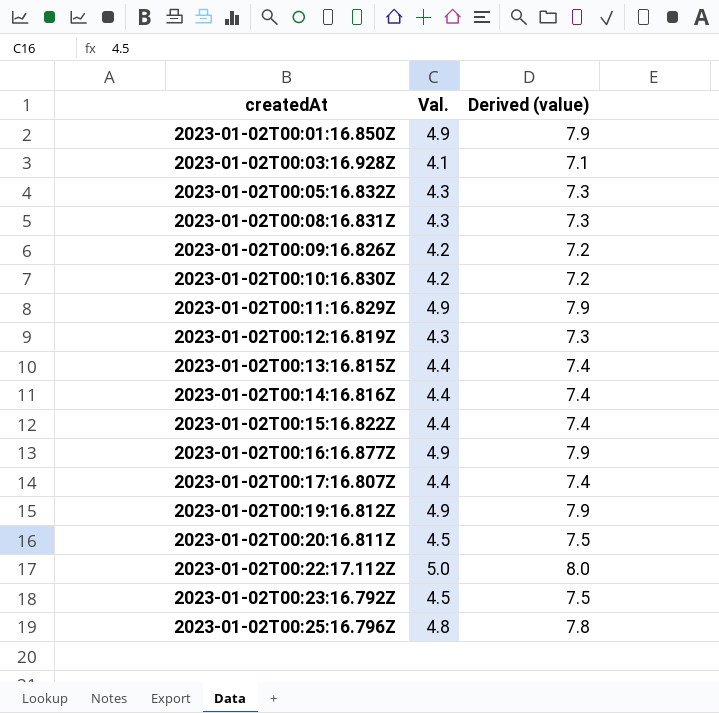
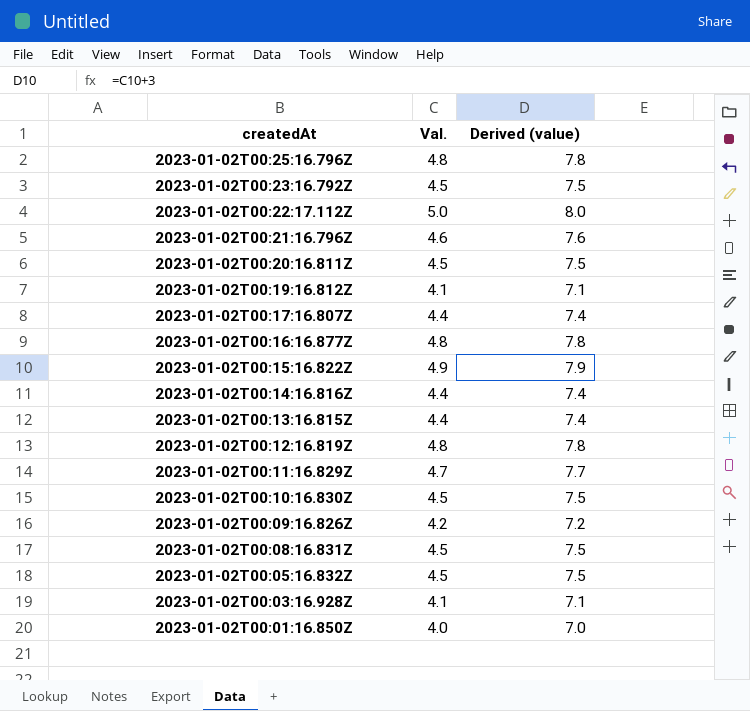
row order: createdAt ascending -> createdAt descending
row 2023-01-02T00:21:16.796Z: none -> 4.6 | 7.6
2023-01-02T00:19:16.812Z | Val.: 4.9 -> 4.1
2023-01-02T00:19:16.812Z | Derived (value): 7.9 -> 7.1
2023-01-02T00:16:16.877Z | Val.: 4.9 -> 4.8
2023-01-02T00:16:16.877Z | Derived (value): 7.9 -> 7.8
2023-01-02T00:15:16.822Z | Val.: 4.4 -> 4.9
2023-01-02T00:15:16.822Z | Derived (value): 7.4 -> 7.9
2023-01-02T00:12:16.819Z | Val.: 4.3 -> 4.8
2023-01-02T00:12:16.819Z | Derived (value): 7.3 -> 7.8
2023-01-02T00:11:16.829Z | Val.: 4.9 -> 4.7
2023-01-02T00:11:16.829Z | Derived (value): 7.9 -> 7.7
2023-01-02T00:10:16.830Z | Val.: 4.2 -> 4.5
2023-01-02T00:10:16.830Z | Derived (value): 7.2 -> 7.5
2023-01-02T00:08:16.831Z | Val.: 4.3 -> 4.5
2023-01-02T00:08:16.831Z | Derived (value): 7.3 -> 7.5
2023-01-02T00:05:16.832Z | Val.: 4.3 -> 4.5
2023-01-02T00:05:16.832Z | Derived (value): 7.3 -> 7.5
2023-01-02T00:01:16.850Z | Val.: 4.9 -> 4.0
2023-01-02T00:01:16.850Z | Derived (value): 7.9 -> 7.0

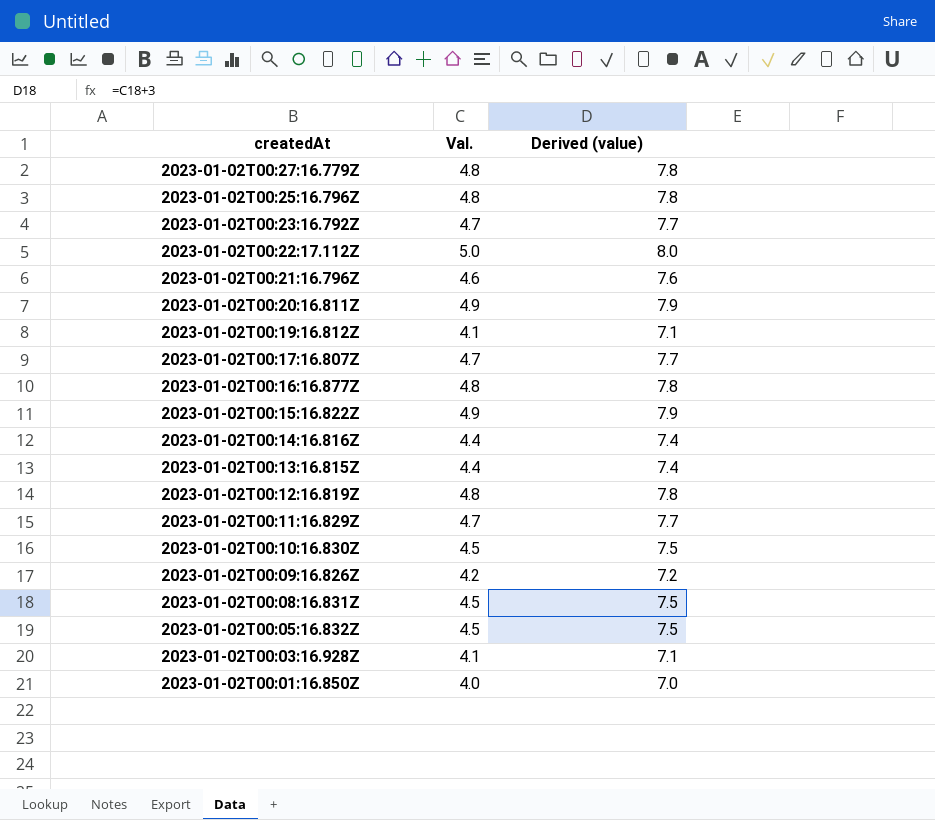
row 2023-01-02T00:27:16.779Z: none -> 4.8 | 7.8
2023-01-02T00:23:16.792Z | Val.: 4.5 -> 4.7
2023-01-02T00:23:16.792Z | Derived (value): 7.5 -> 7.7
2023-01-02T00:20:16.811Z | Val.: 4.5 -> 4.9
2023-01-02T00:20:16.811Z | Derived (value): 7.5 -> 7.9
2023-01-02T00:17:16.807Z | Val.: 4.4 -> 4.7
2023-01-02T00:17:16.807Z | Derived (value): 7.4 -> 7.7

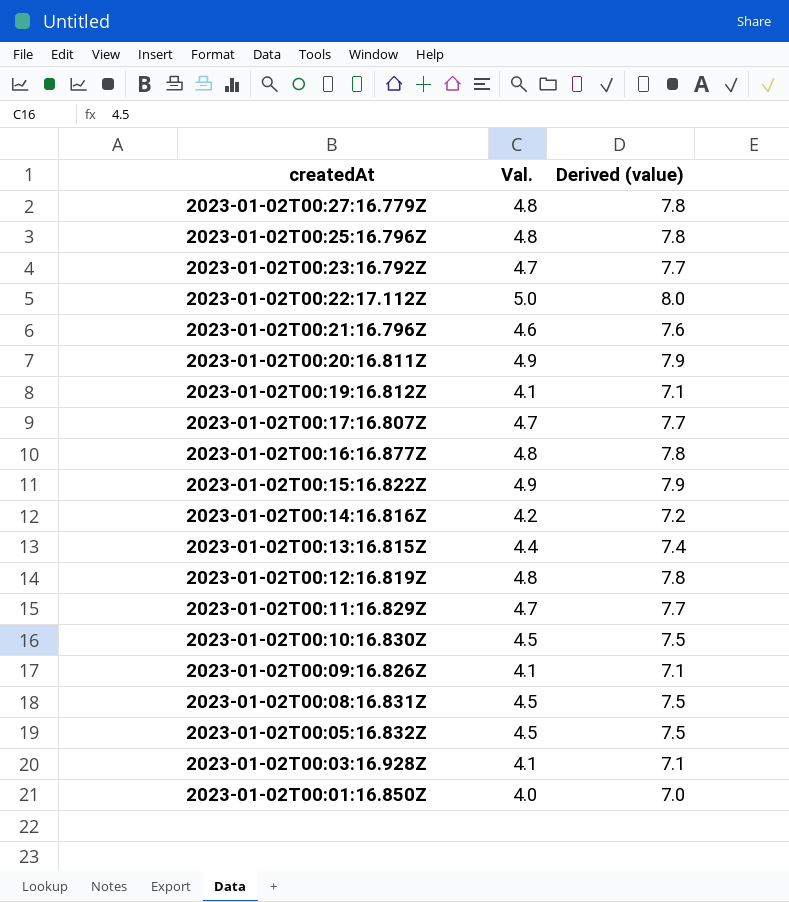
2023-01-02T00:14:16.816Z | Val.: 4.4 -> 4.2
2023-01-02T00:14:16.816Z | Derived (value): 7.4 -> 7.2
2023-01-02T00:09:16.826Z | Val.: 4.2 -> 4.1
2023-01-02T00:09:16.826Z | Derived (value): 7.2 -> 7.1

